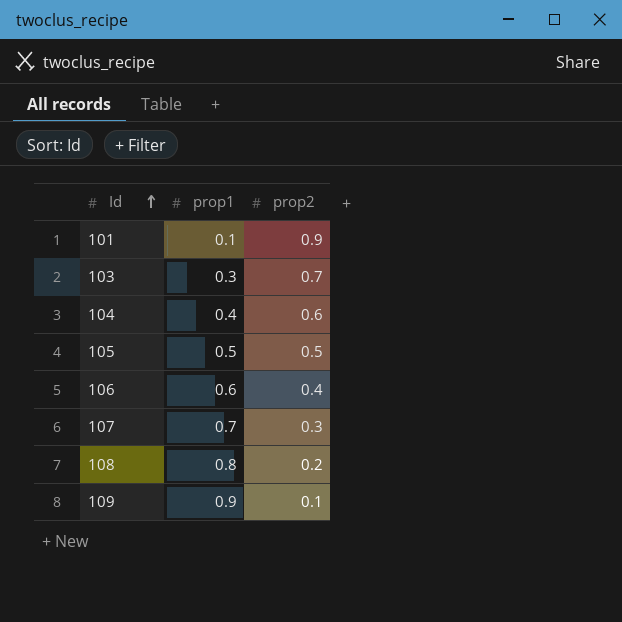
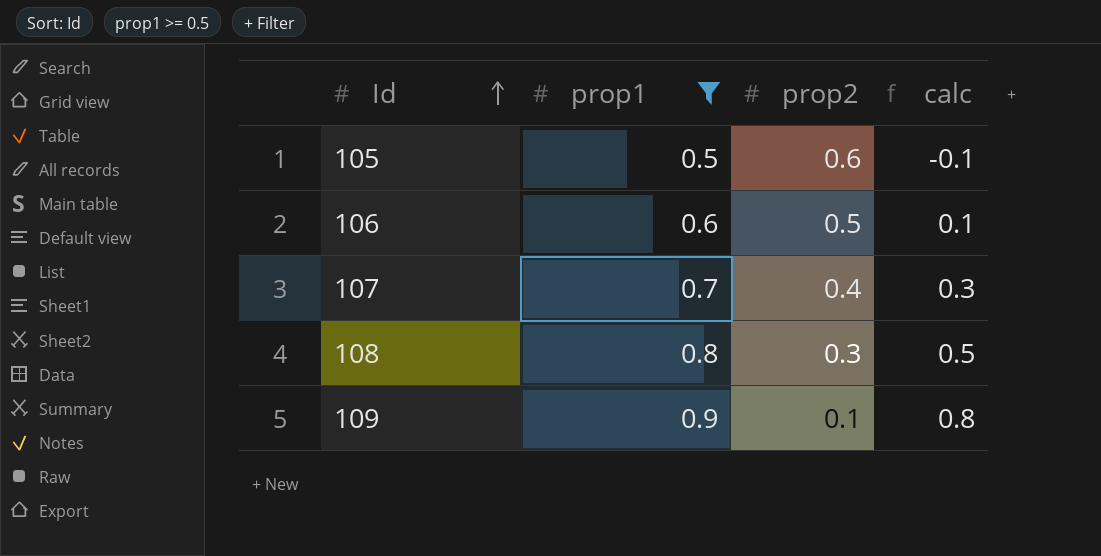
filter: none -> prop1 >= 0.5
column calc | formula: none -> [prop1] - [prop2]
105 | prop2: 0.5 -> 0.6
106 | prop2: 0.4 -> 0.5
107 | prop2: 0.3 -> 0.4
108 | prop2: 0.2 -> 0.3

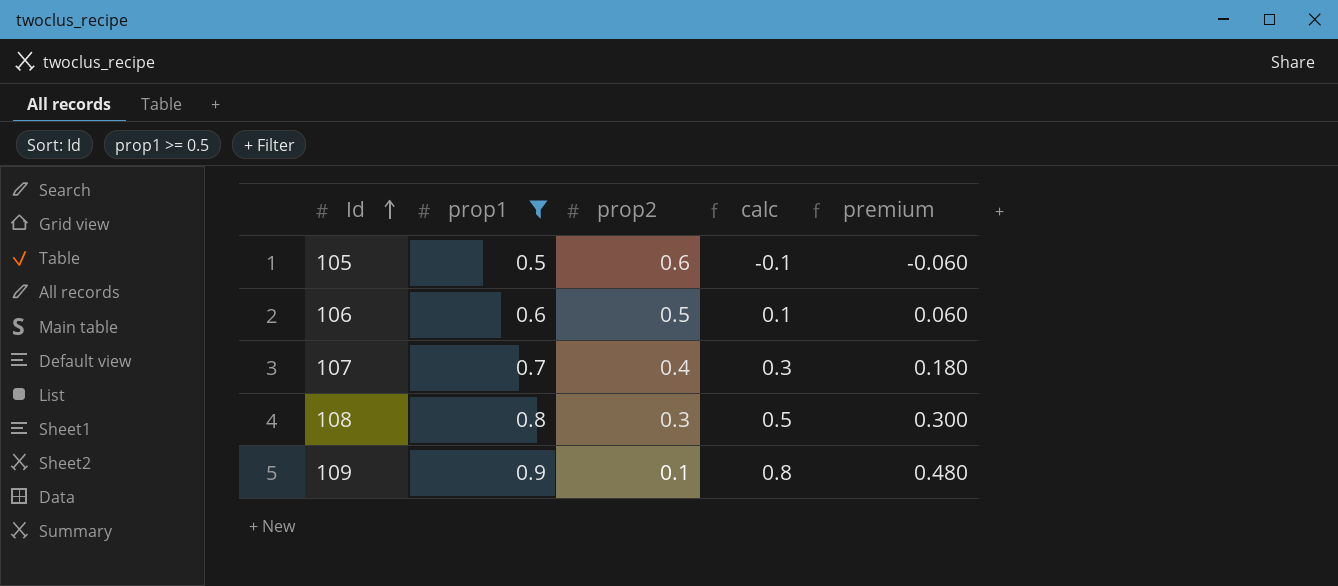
column premium | formula: none -> [calc] * 0.6

